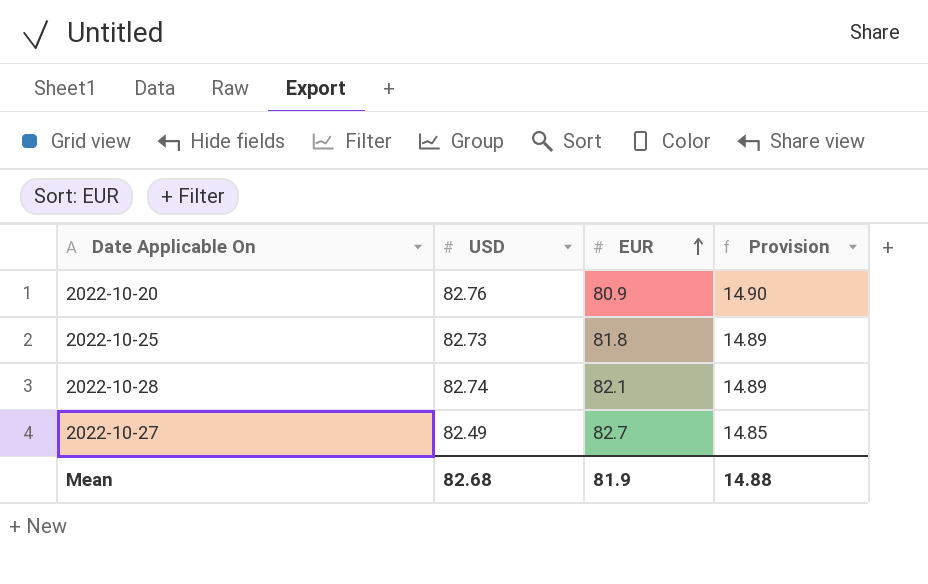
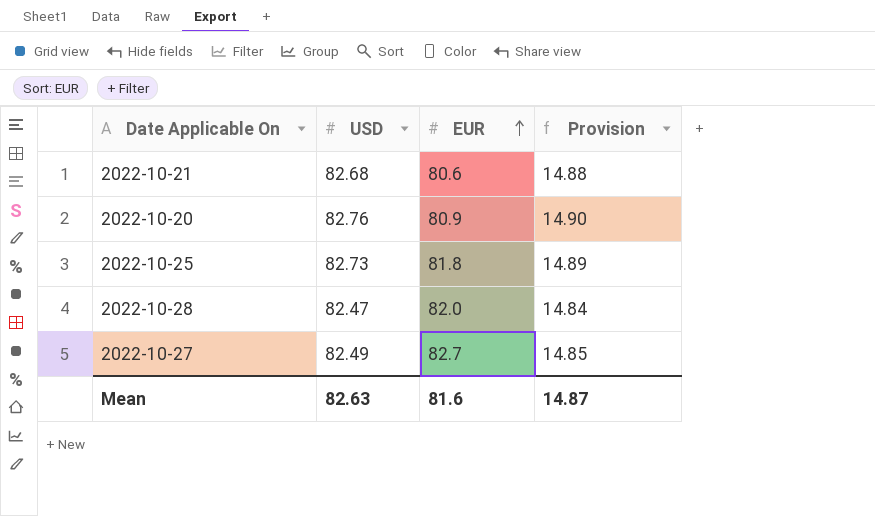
row 2022-10-21: none -> 82.68 | 80.6 | 14.88
2022-10-28 | USD: 82.74 -> 82.47
2022-10-28 | EUR: 82.1 -> 82.0
2022-10-28 | Provision: 14.89 -> 14.84
Mean | USD: 82.68 -> 82.63
Mean | EUR: 81.9 -> 81.6
Mean | Provision: 14.88 -> 14.87

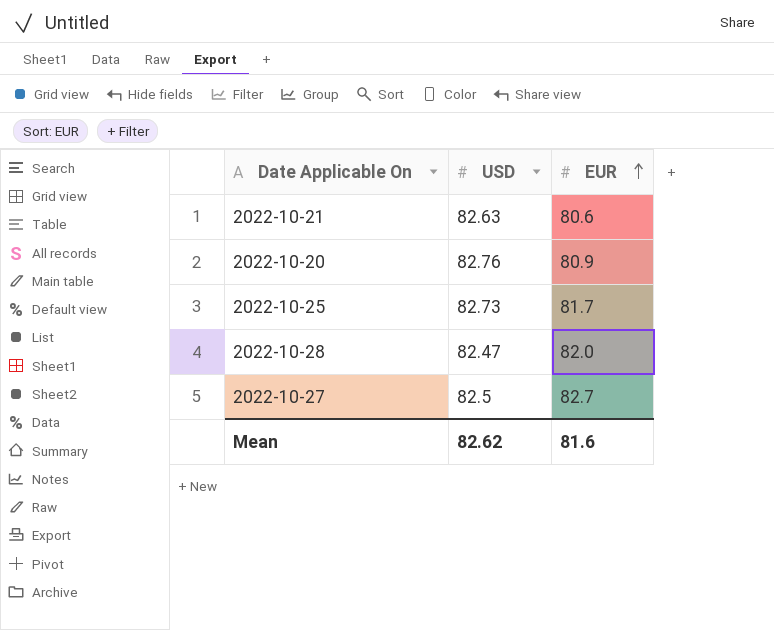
column Provision | formula: [USD] * 0.18 -> none
2022-10-21 | USD: 82.68 -> 82.63
2022-10-25 | EUR: 81.8 -> 81.7
2022-10-27 | USD: 82.49 -> 82.5
Mean | USD: 82.63 -> 82.62

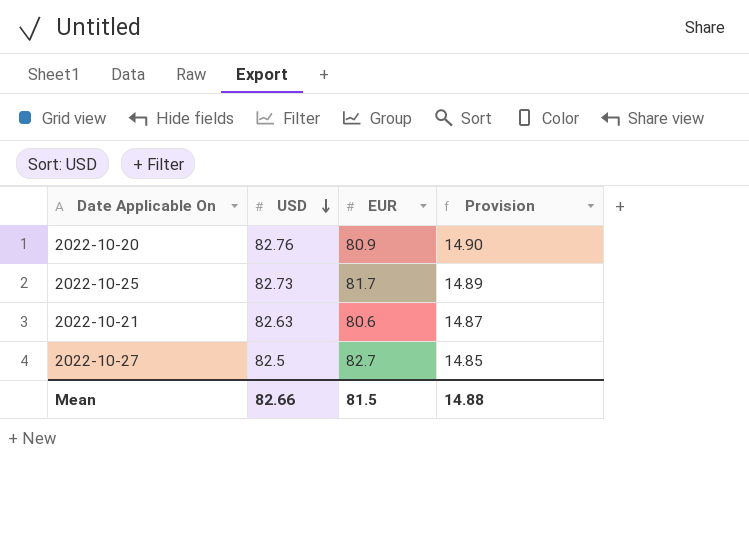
row order: EUR ascending -> USD descending
column Provision | formula: none -> [USD] * 0.18
row 2022-10-28: 82.47 | 82.0 -> none
Mean | USD: 82.62 -> 82.66
Mean | EUR: 81.6 -> 81.5

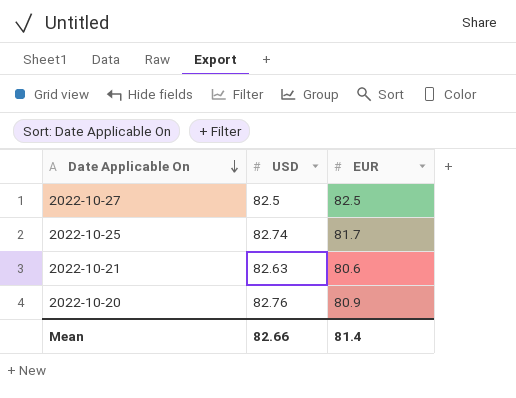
row order: USD descending -> Date Applicable On descending
column Provision | formula: [USD] * 0.18 -> none
2022-10-27 | EUR: 82.7 -> 82.5
2022-10-25 | USD: 82.73 -> 82.74
Mean | EUR: 81.5 -> 81.4

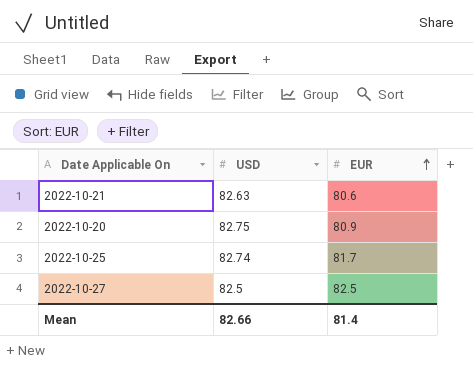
row order: Date Applicable On descending -> EUR ascending
2022-10-20 | USD: 82.76 -> 82.75

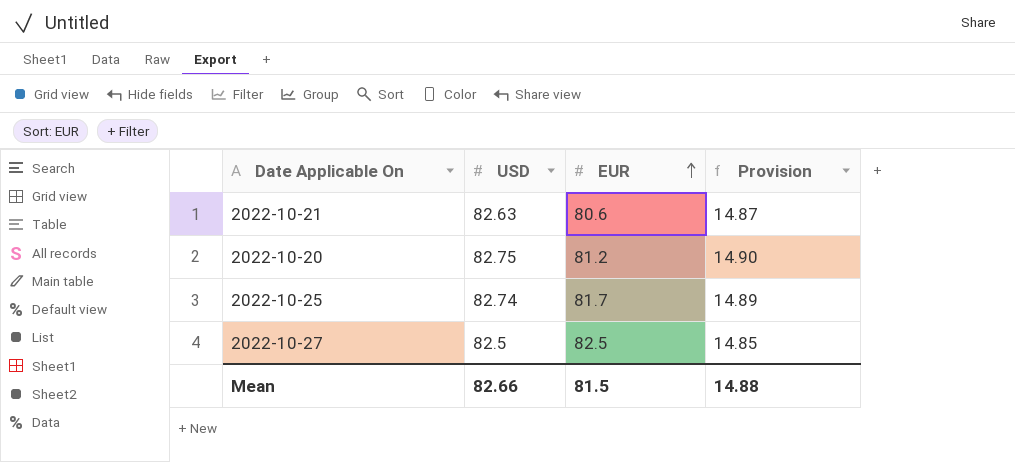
column Provision | formula: none -> [USD] * 0.18
2022-10-20 | EUR: 80.9 -> 81.2
Mean | EUR: 81.4 -> 81.5

